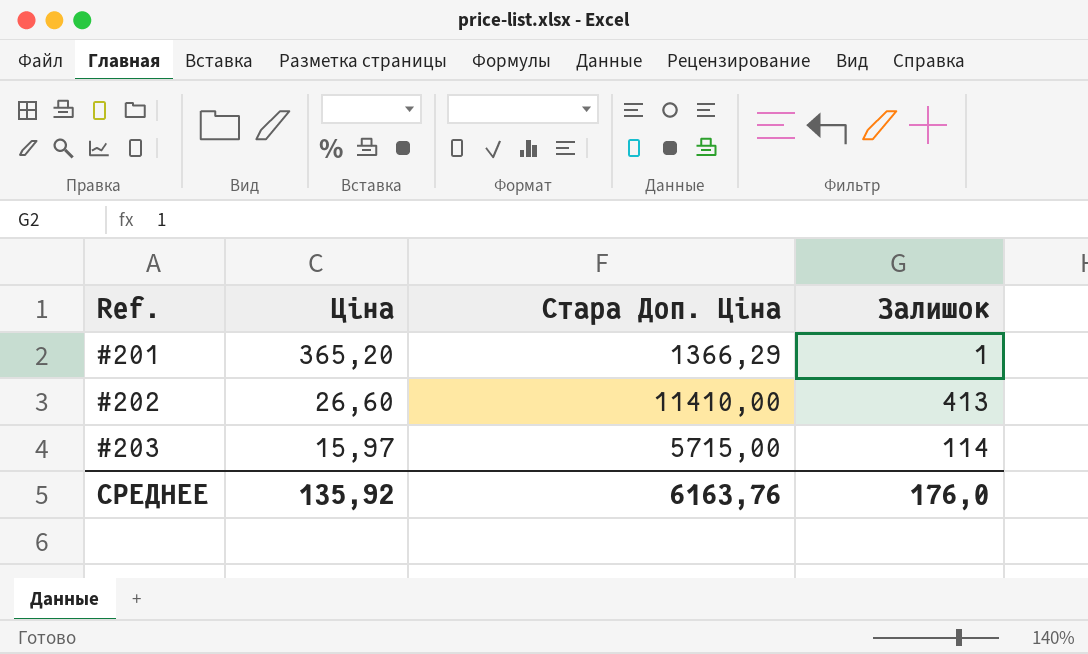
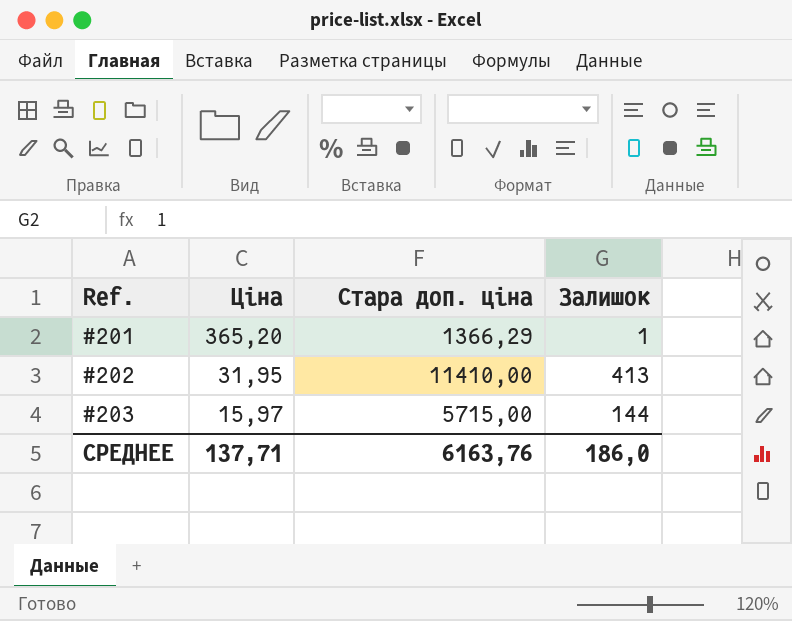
column name: Стара Доп. Ціна -> Стара доп. ціна
#202 | Ціна: 26,60 -> 31,95
#203 | Залишок: 114 -> 144
СРЕДНЕЕ | Ціна: 135,92 -> 137,71
СРЕДНЕЕ | Залишок: 176,0 -> 186,0

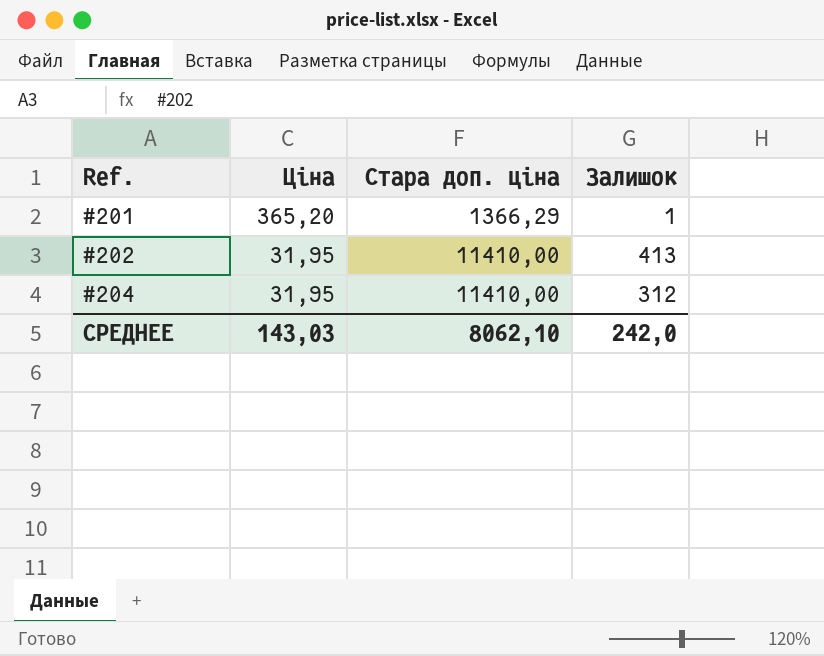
row #203: 15,97 | 5715,00 | 144 -> none
row #204: none -> 31,95 | 11410,00 | 312
СРЕДНЕЕ | Ціна: 137,71 -> 143,03
СРЕДНЕЕ | Стара доп. ціна: 6163,76 -> 8062,10
СРЕДНЕЕ | Залишок: 186,0 -> 242,0

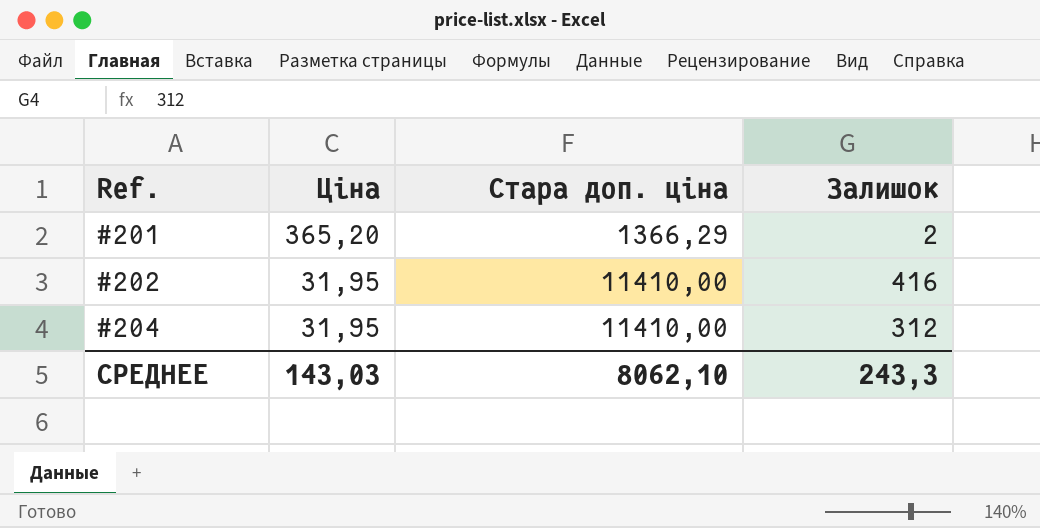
#201 | Залишок: 1 -> 2
#202 | Залишок: 413 -> 416
СРЕДНЕЕ | Залишок: 242,0 -> 243,3

